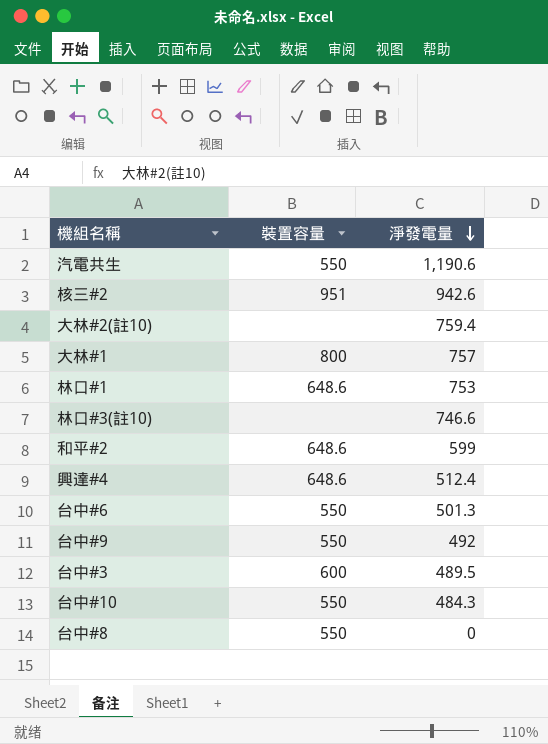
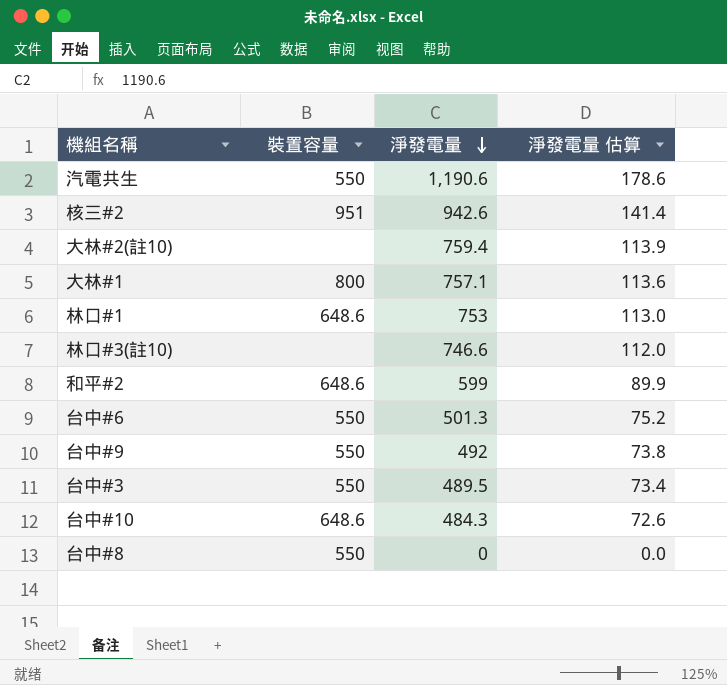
column 淨發電量 估算 | formula: none -> [淨發電量] * 0.15
row 興達#4: 648.6 | 512.4 -> none
大林#1 | 淨發電量: 757 -> 757.1
台中#3 | 裝置容量: 600 -> 550
台中#10 | 裝置容量: 550 -> 648.6

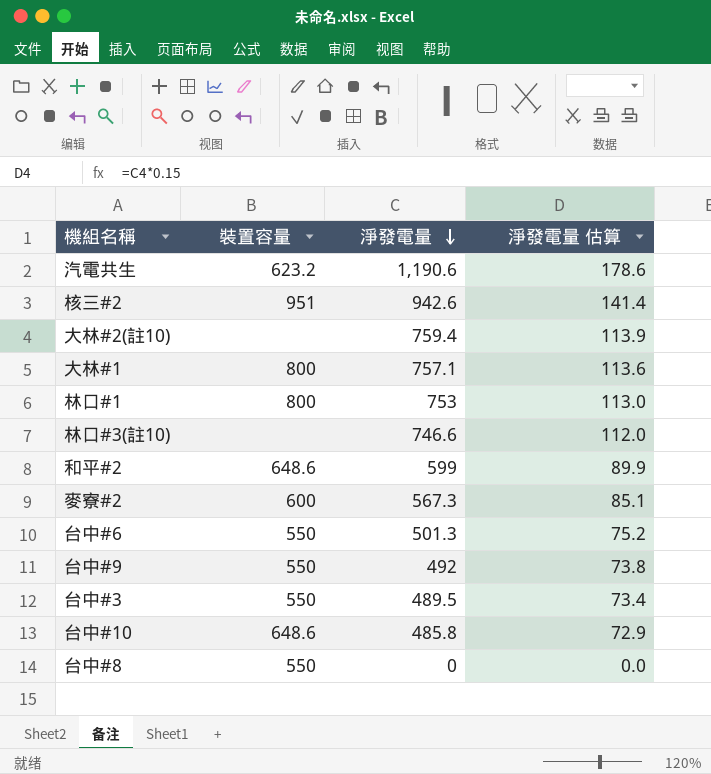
汽電共生 | 裝置容量: 550 -> 623.2
林口#1 | 裝置容量: 648.6 -> 800
row 麥寮#2: none -> 600 | 567.3 | 85.1
台中#10 | 淨發電量: 484.3 -> 485.8
台中#10 | 淨發電量 估算: 72.6 -> 72.9

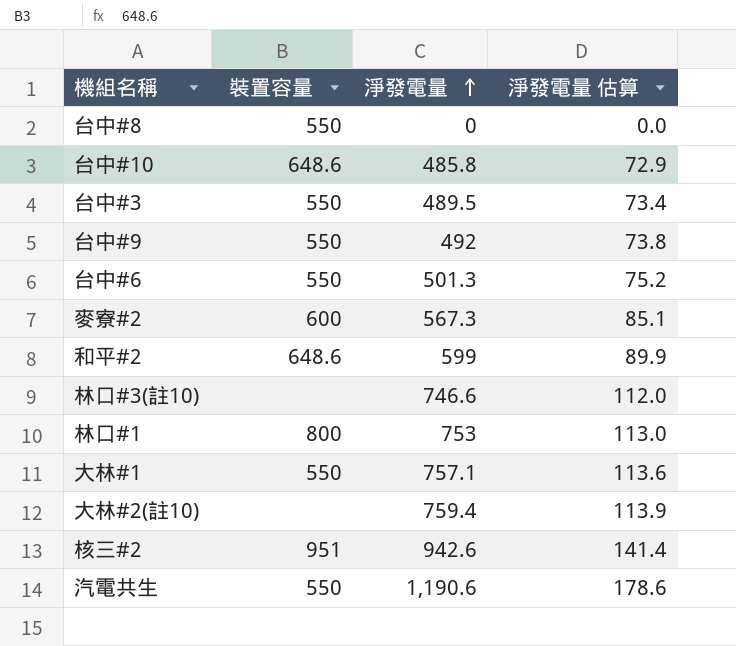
row order: 淨發電量 descending -> 淨發電量 ascending
大林#1 | 裝置容量: 800 -> 550
汽電共生 | 裝置容量: 623.2 -> 550

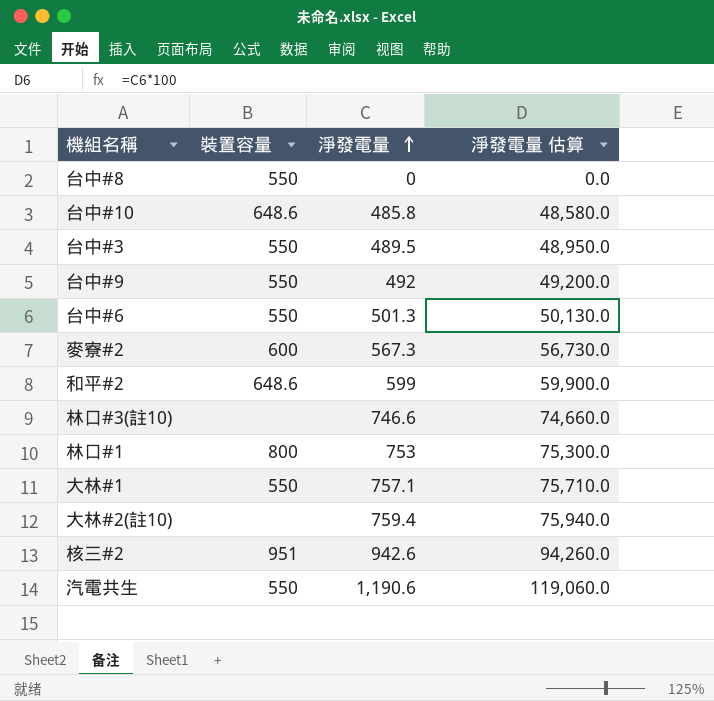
column 淨發電量 估算 | formula: [淨發電量] * 0.15 -> [淨發電量] * 100

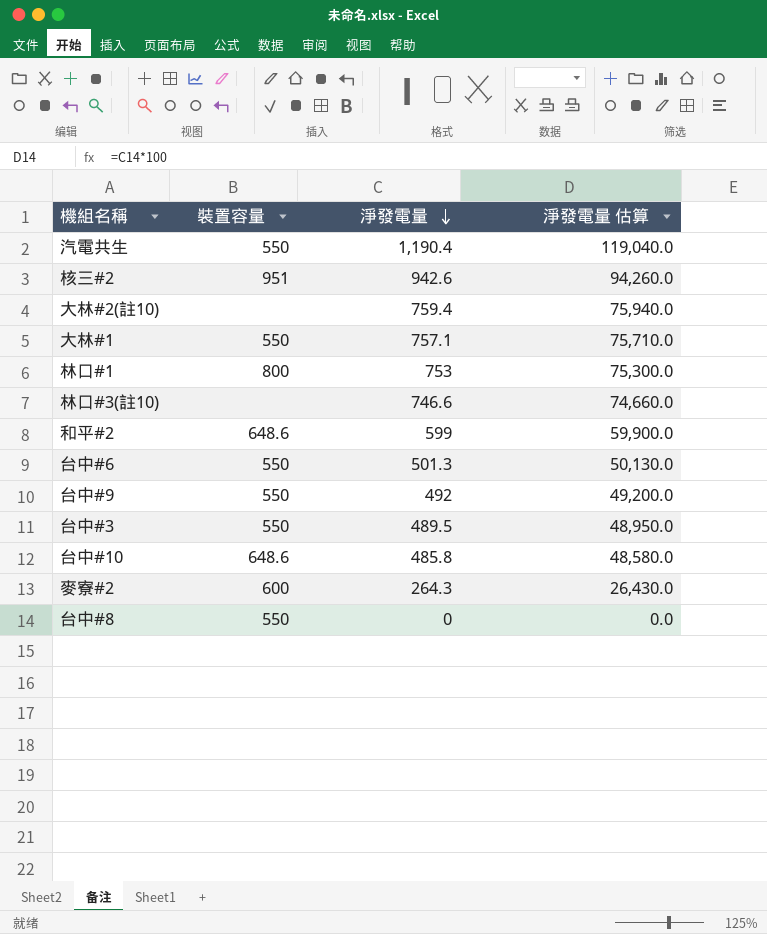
row order: 淨發電量 ascending -> 淨發電量 descending
汽電共生 | 淨發電量: 1,190.6 -> 1,190.4
汽電共生 | 淨發電量 估算: 119,060.0 -> 119,040.0
麥寮#2 | 淨發電量: 567.3 -> 264.3
麥寮#2 | 淨發電量 估算: 56,730.0 -> 26,430.0

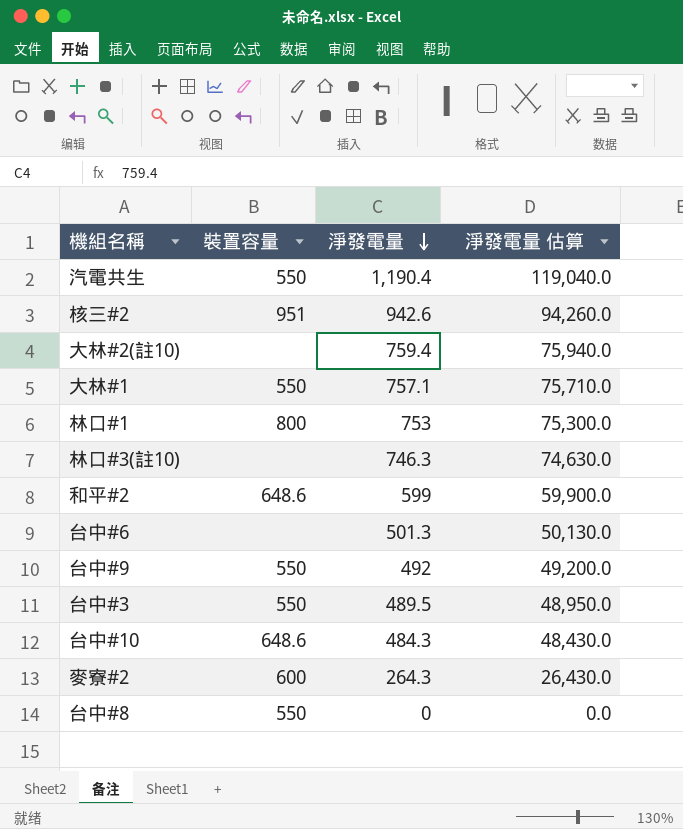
林口#3(註10) | 淨發電量: 746.6 -> 746.3
林口#3(註10) | 淨發電量 估算: 74,660.0 -> 74,630.0
台中#6 | 裝置容量: 550 -> none
台中#10 | 淨發電量: 485.8 -> 484.3
台中#10 | 淨發電量 估算: 48,580.0 -> 48,430.0

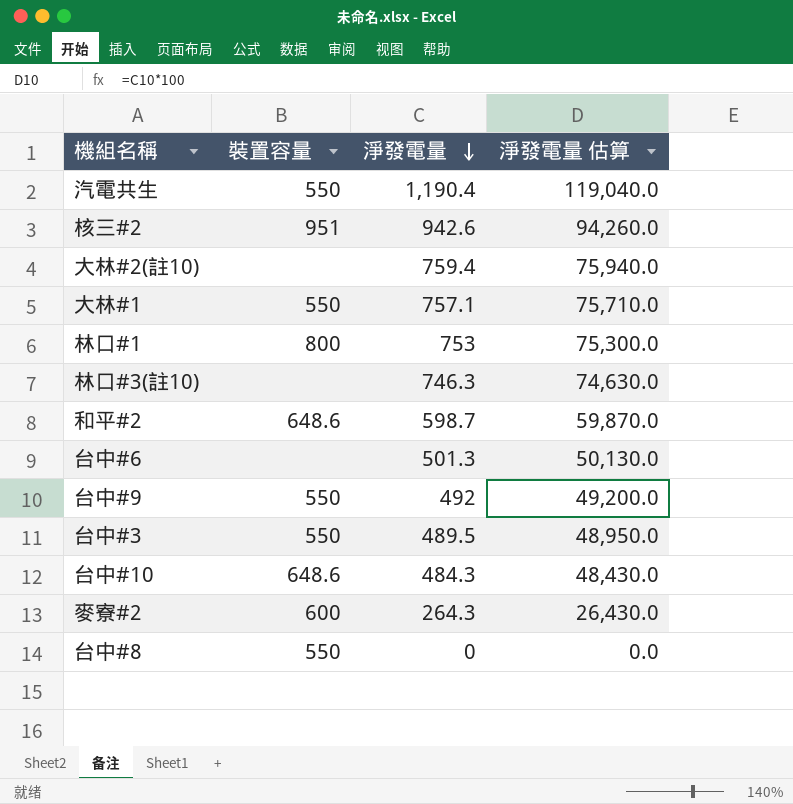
和平#2 | 淨發電量: 599 -> 598.7
和平#2 | 淨發電量 估算: 59,900.0 -> 59,870.0

